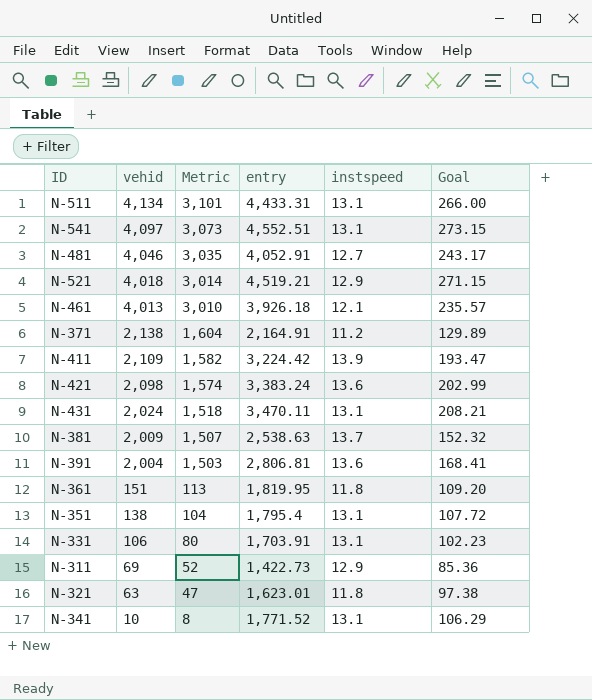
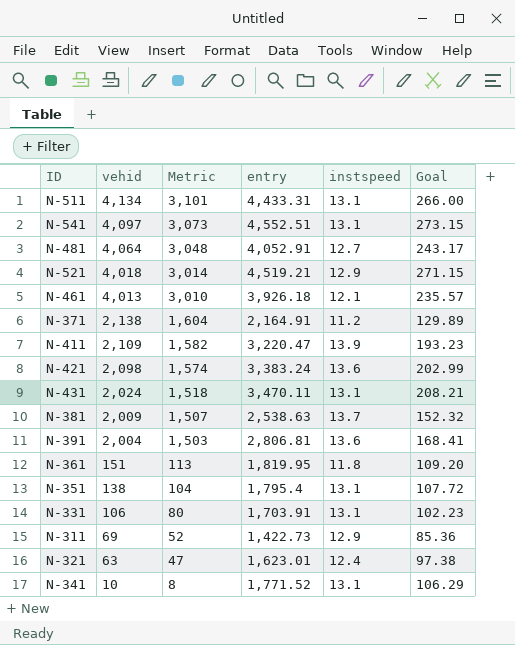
N-481 | vehid: 4,046 -> 4,064
N-481 | Metric: 3,035 -> 3,048
N-411 | entry: 3,224.42 -> 3,220.47
N-411 | Goal: 193.47 -> 193.23
N-321 | instspeed: 11.8 -> 12.4

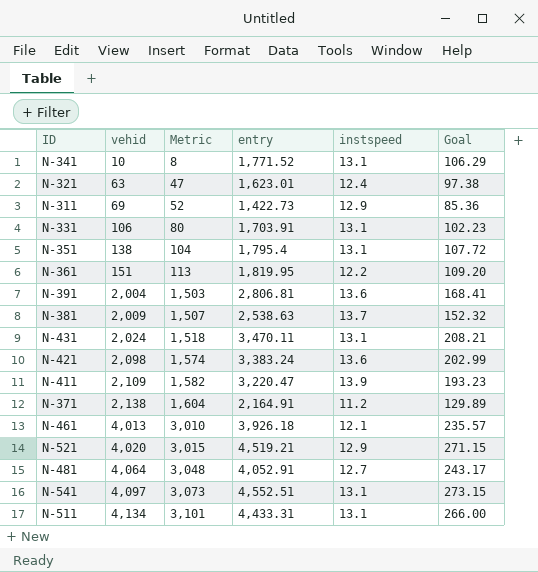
row order: vehid descending -> vehid ascending
N-361 | instspeed: 11.8 -> 12.2
N-521 | vehid: 4,018 -> 4,020
N-521 | Metric: 3,014 -> 3,015

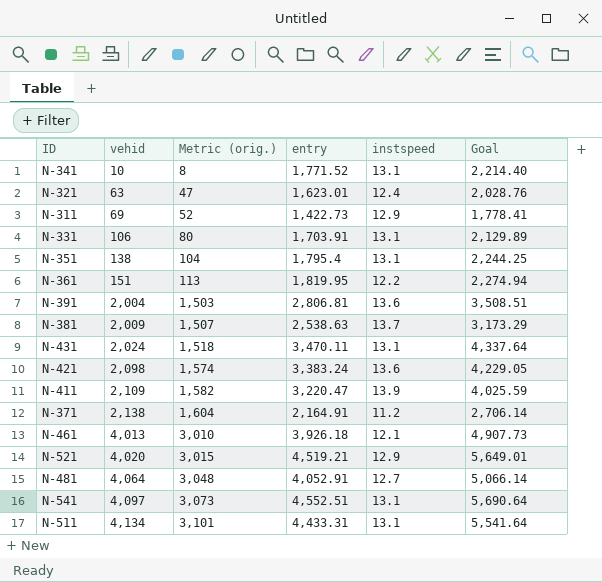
column name: Metric -> Metric (orig.)
column Goal | formula: [entry] * 0.06 -> [entry] * 1.25

